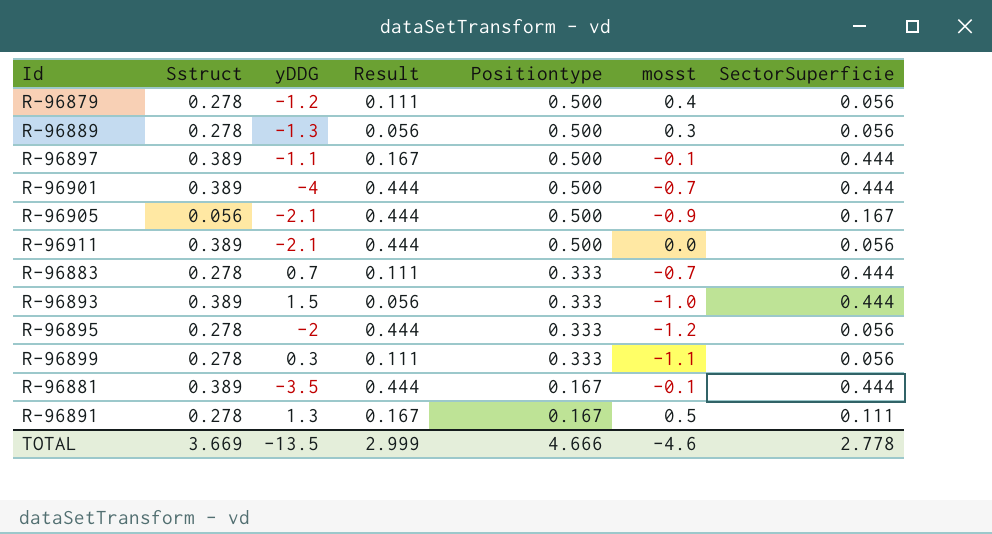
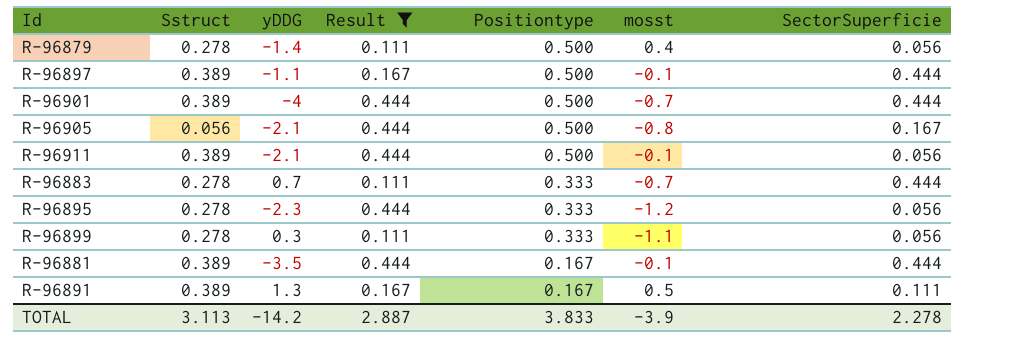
filter: none -> Result != 0.056
R-96879 | yDDG: -1.2 -> -1.4
R-96905 | mosst: -0.9 -> -0.8
R-96911 | mosst: 0.0 -> -0.1
R-96895 | yDDG: -2 -> -2.3
R-96891 | Sstruct: 0.278 -> 0.389
TOTAL | Sstruct: 3.669 -> 3.113
TOTAL | yDDG: -13.5 -> -14.2
TOTAL | Result: 2.999 -> 2.887
TOTAL | Positiontype: 4.666 -> 3.833
TOTAL | mosst: -4.6 -> -3.9
TOTAL | SectorSuperficie: 2.778 -> 2.278

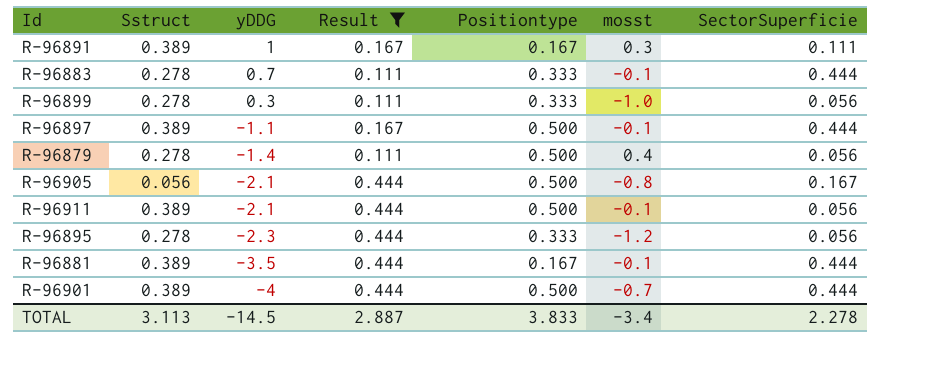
row order: Positiontype descending -> yDDG descending
R-96891 | yDDG: 1.3 -> 1
R-96891 | mosst: 0.5 -> 0.3
R-96883 | mosst: -0.7 -> -0.1
R-96899 | mosst: -1.1 -> -1.0
TOTAL | yDDG: -14.2 -> -14.5
TOTAL | mosst: -3.9 -> -3.4

